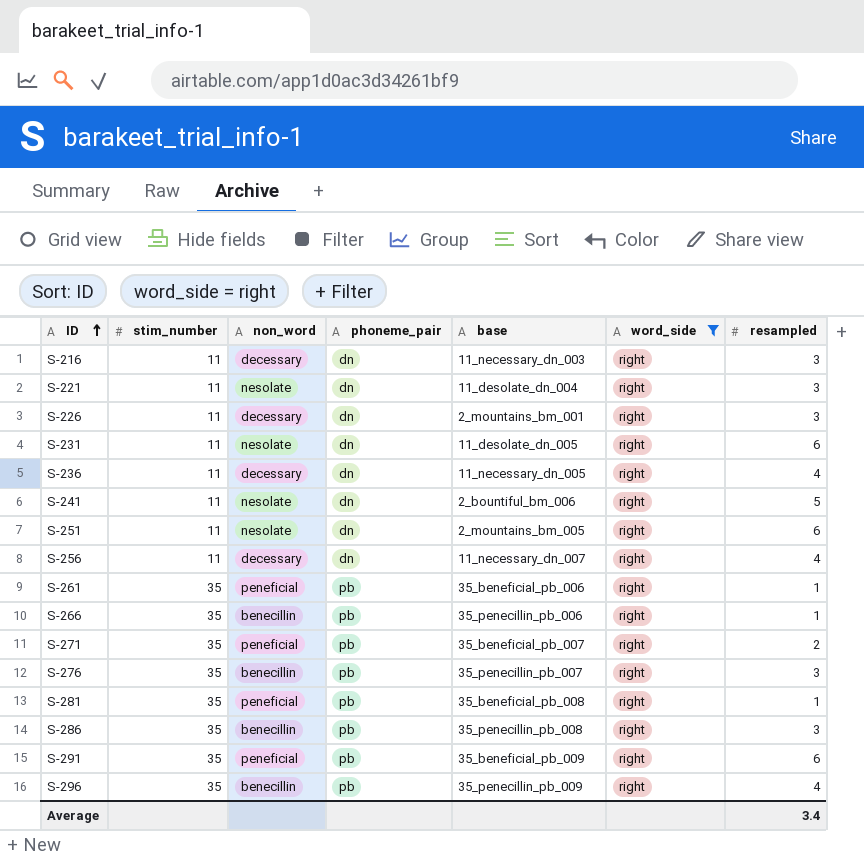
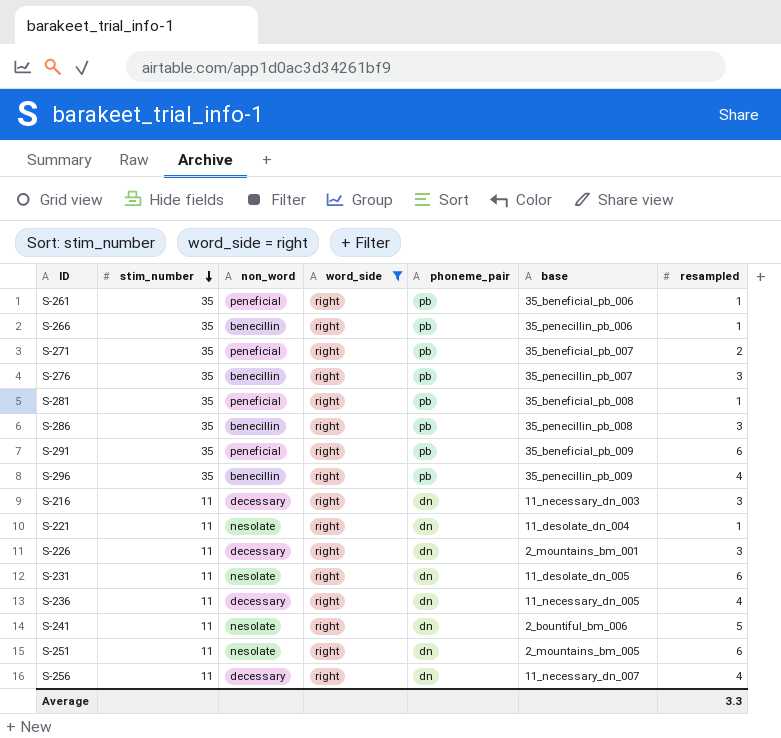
row order: ID ascending -> stim_number descending
column word_side | position: 6 -> 4
S-221 | resampled: 3 -> 1
Average | resampled: 3.4 -> 3.3

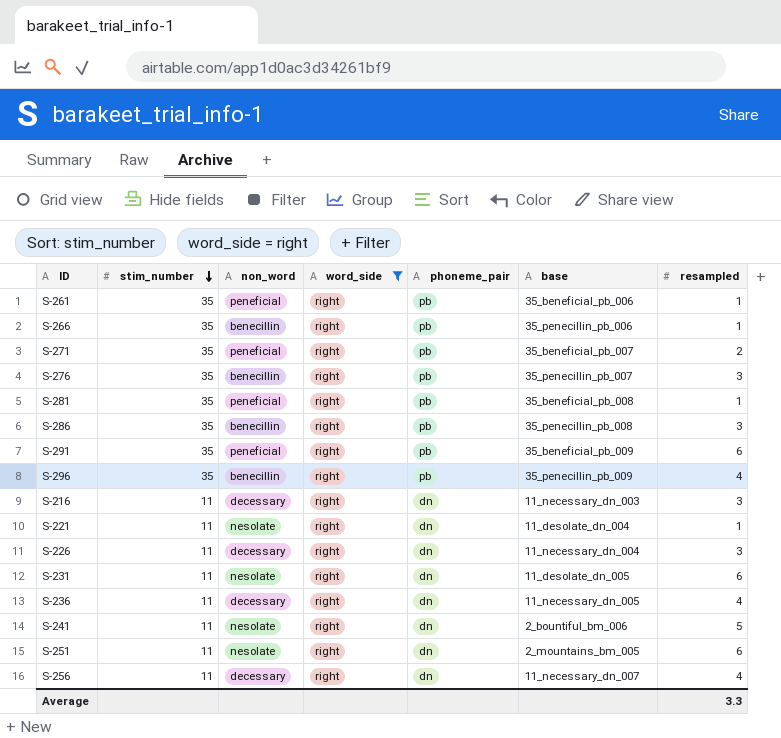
S-226 | base: 2_mountains_bm_001 -> 11_necessary_dn_004

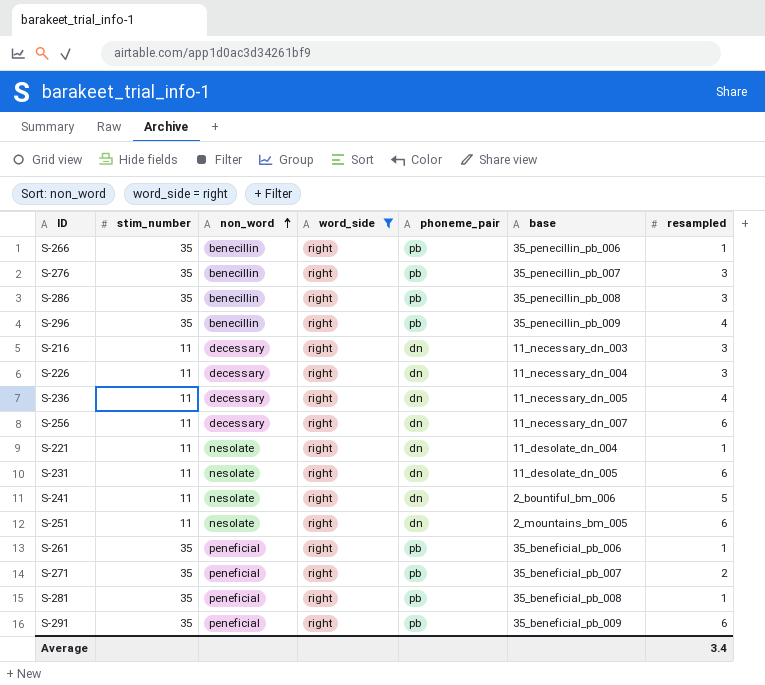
row order: stim_number descending -> non_word ascending
S-256 | resampled: 4 -> 6
Average | resampled: 3.3 -> 3.4

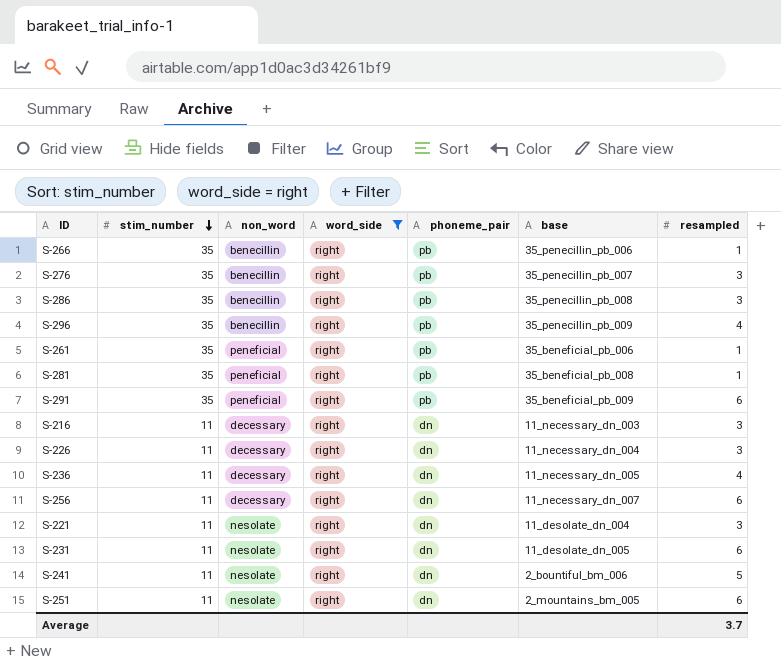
row order: non_word ascending -> stim_number descending
row S-271: 35 | peneficial | right | pb | 35_beneficial_pb_007 | 2 -> none
S-221 | resampled: 1 -> 3
Average | resampled: 3.4 -> 3.7

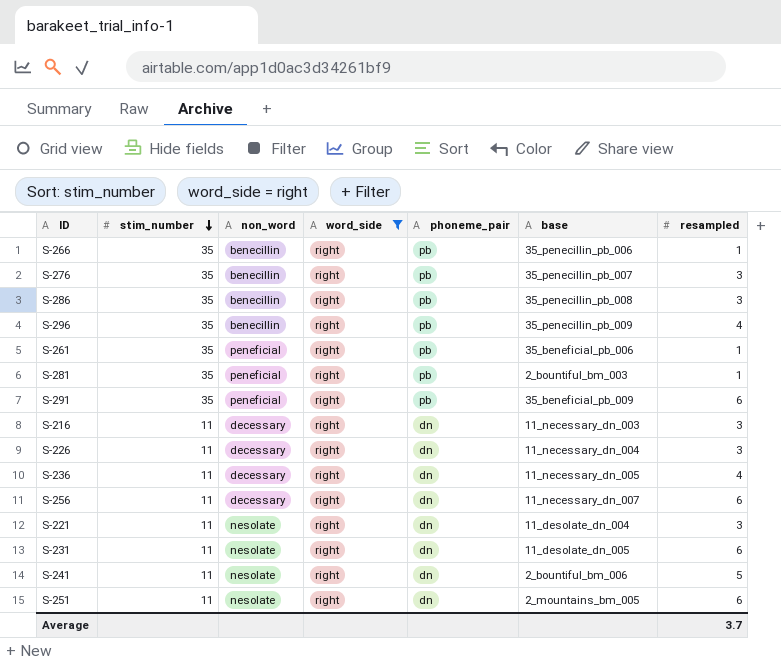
S-281 | base: 35_beneficial_pb_008 -> 2_bountiful_bm_003

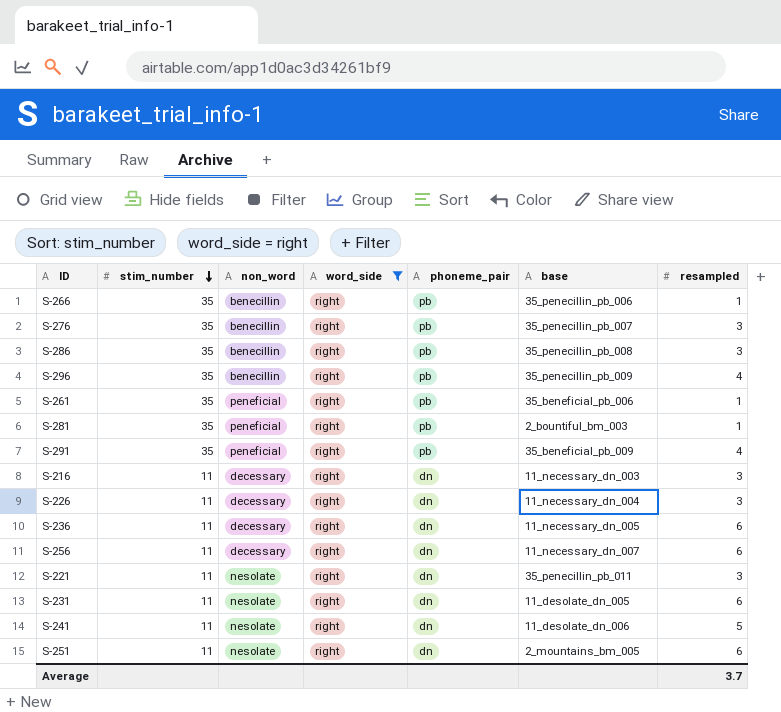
S-291 | resampled: 6 -> 4
S-236 | resampled: 4 -> 6
S-221 | base: 11_desolate_dn_004 -> 35_penecillin_pb_011
S-241 | base: 2_bountiful_bm_006 -> 11_desolate_dn_006

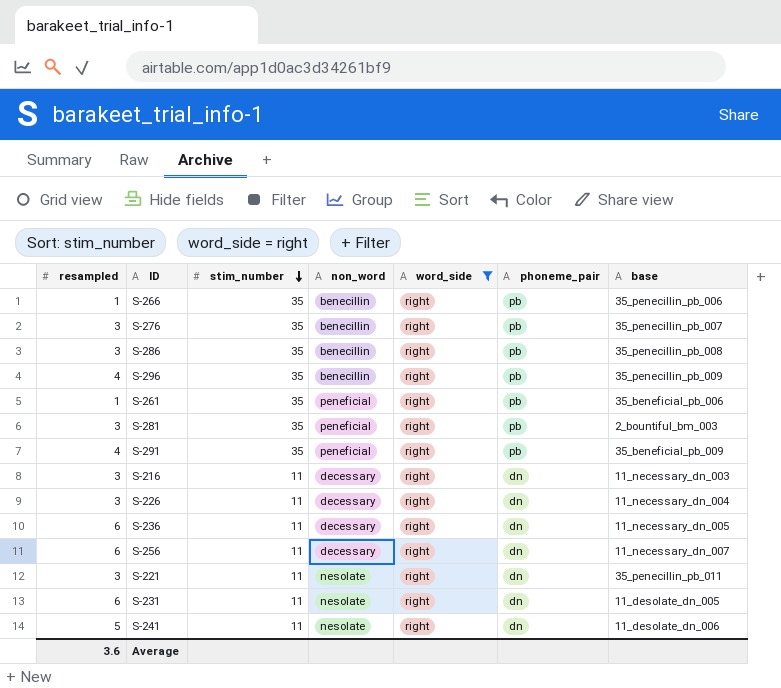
column resampled | position: 7 -> 1
row S-251: 11 | nesolate | right | dn | 2_mountains_bm_005 | 6 -> none
S-281 | resampled: 1 -> 3
Average | resampled: 3.7 -> 3.6

